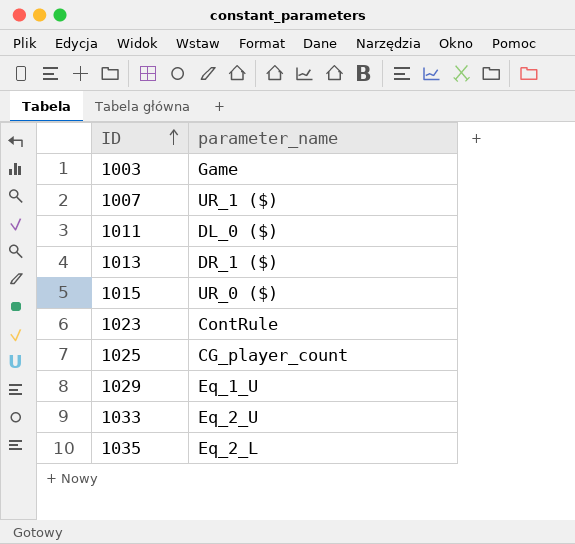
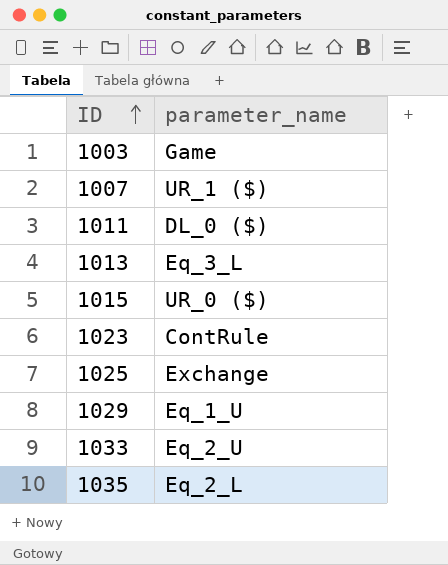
1013 | parameter_name: DR_1 ($) -> Eq_3_L
1025 | parameter_name: CG_player_count -> Exchange

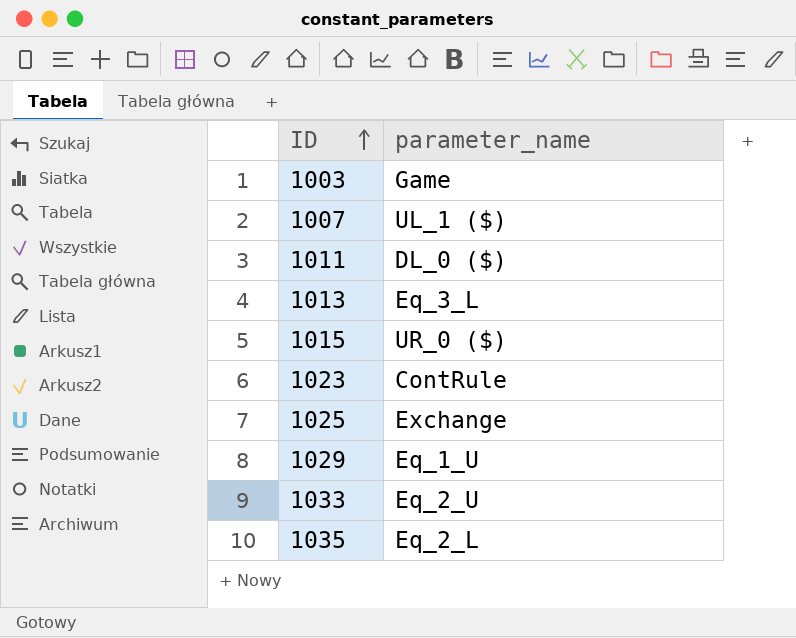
1007 | parameter_name: UR_1 ($) -> UL_1 ($)

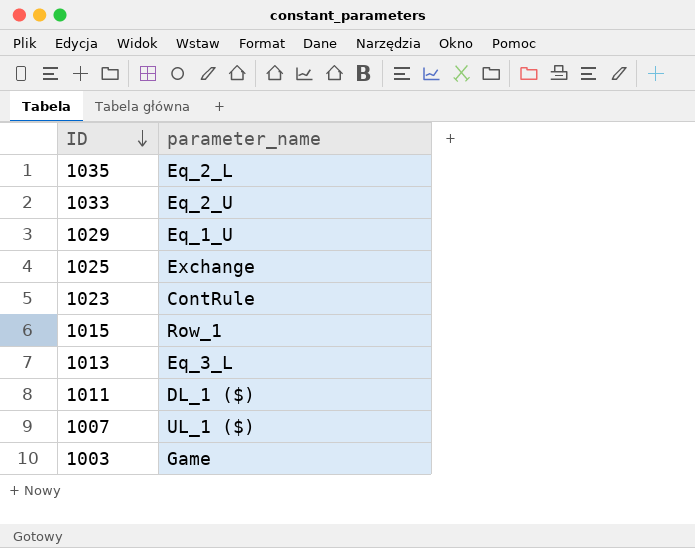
row order: ID ascending -> ID descending
1015 | parameter_name: UR_0 ($) -> Row_1
1011 | parameter_name: DL_0 ($) -> DL_1 ($)

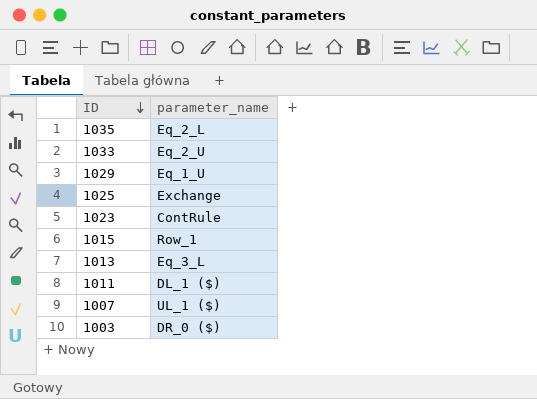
1003 | parameter_name: Game -> DR_0 ($)

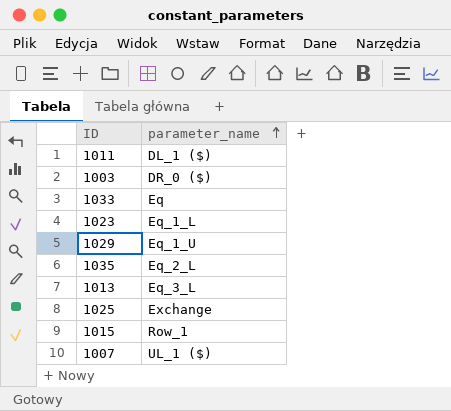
row order: ID descending -> parameter_name ascending
1033 | parameter_name: Eq_2_U -> Eq
1023 | parameter_name: ContRule -> Eq_1_L

